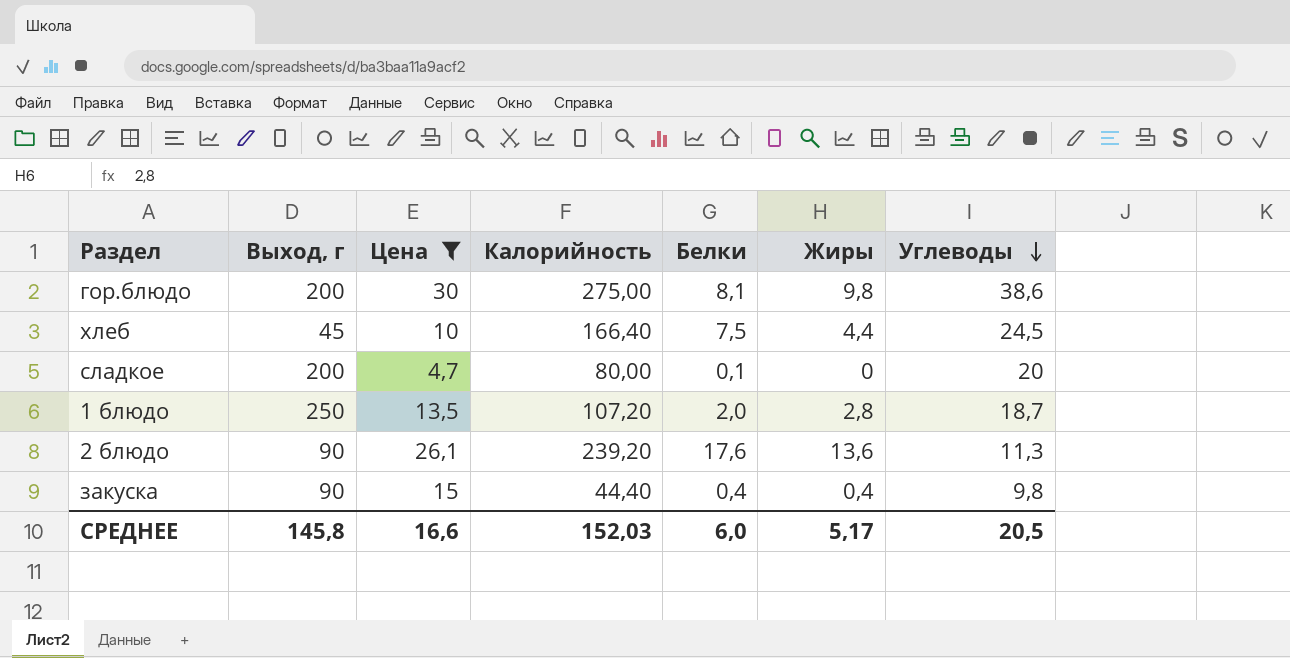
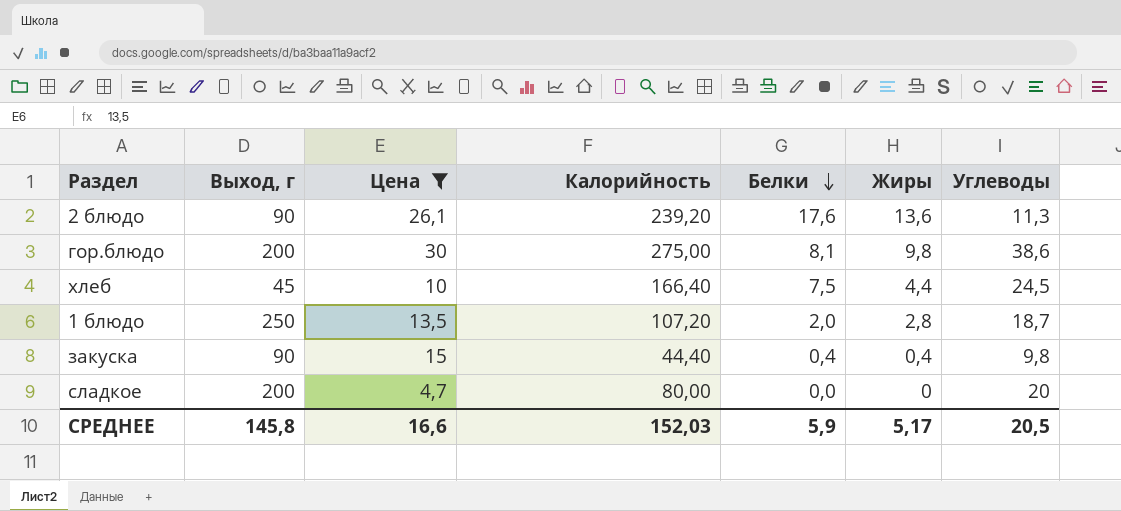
row order: Углеводы descending -> Белки descending
сладкое | Белки: 0,1 -> 0,0
СРЕДНЕЕ | Белки: 6,0 -> 5,9

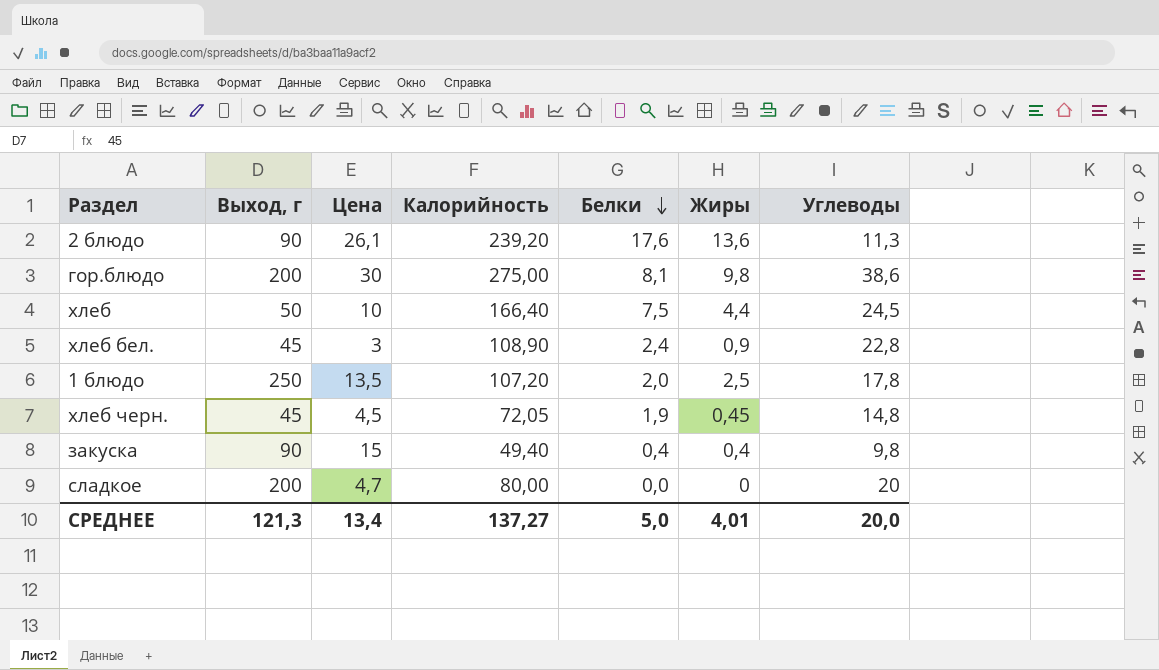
filter: Цена >= 4,7 -> none
хлеб | Выход, г: 45 -> 50
1 блюдо | Жиры: 2,8 -> 2,5
1 блюдо | Углеводы: 18,7 -> 17,8
закуска | Калорийность: 44,40 -> 49,40
СРЕДНЕЕ | Выход, г: 145,8 -> 121,3
СРЕДНЕЕ | Цена: 16,6 -> 13,4
СРЕДНЕЕ | Калорийность: 152,03 -> 137,27
СРЕДНЕЕ | Белки: 5,9 -> 5,0
СРЕДНЕЕ | Жиры: 5,17 -> 4,01
СРЕДНЕЕ | Углеводы: 20,5 -> 20,0

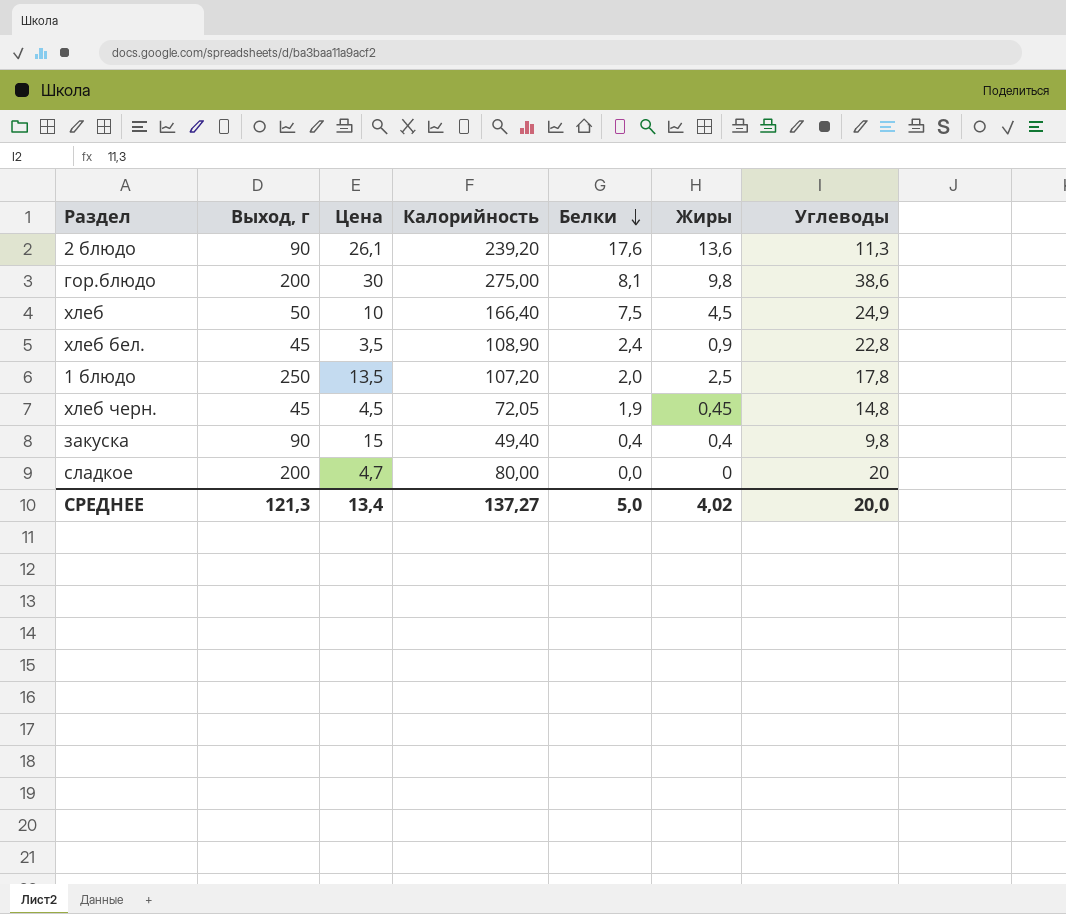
хлеб | Жиры: 4,4 -> 4,5
хлеб | Углеводы: 24,5 -> 24,9
хлеб бел. | Цена: 3 -> 3,5
СРЕДНЕЕ | Жиры: 4,01 -> 4,02

